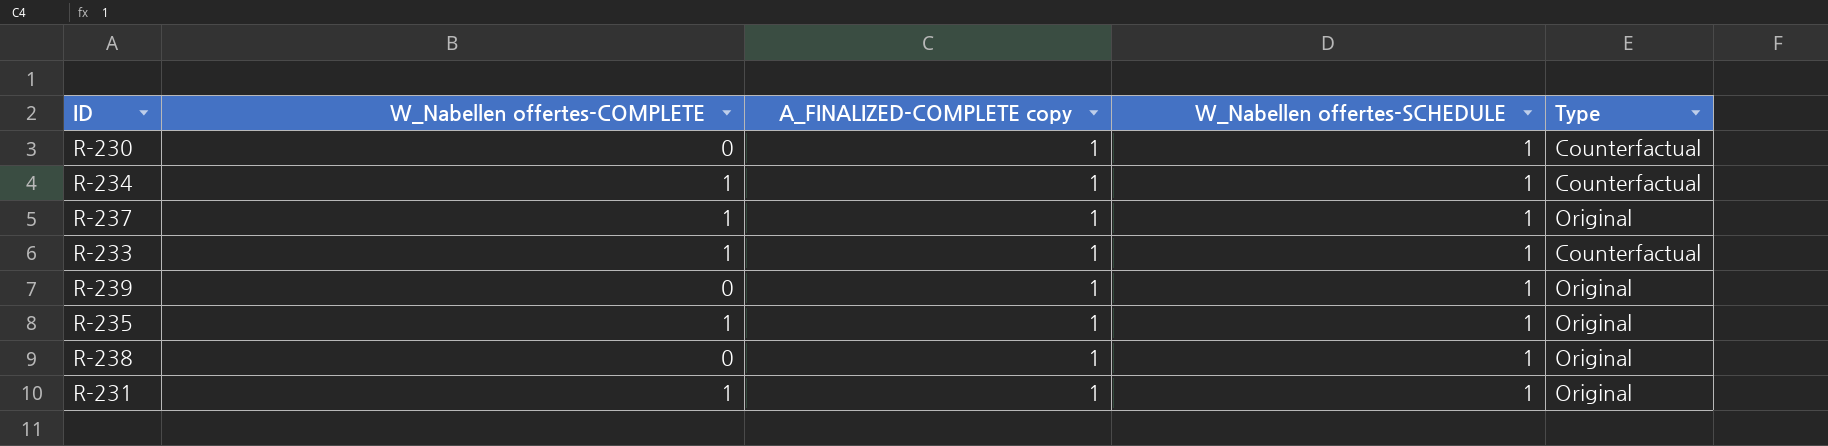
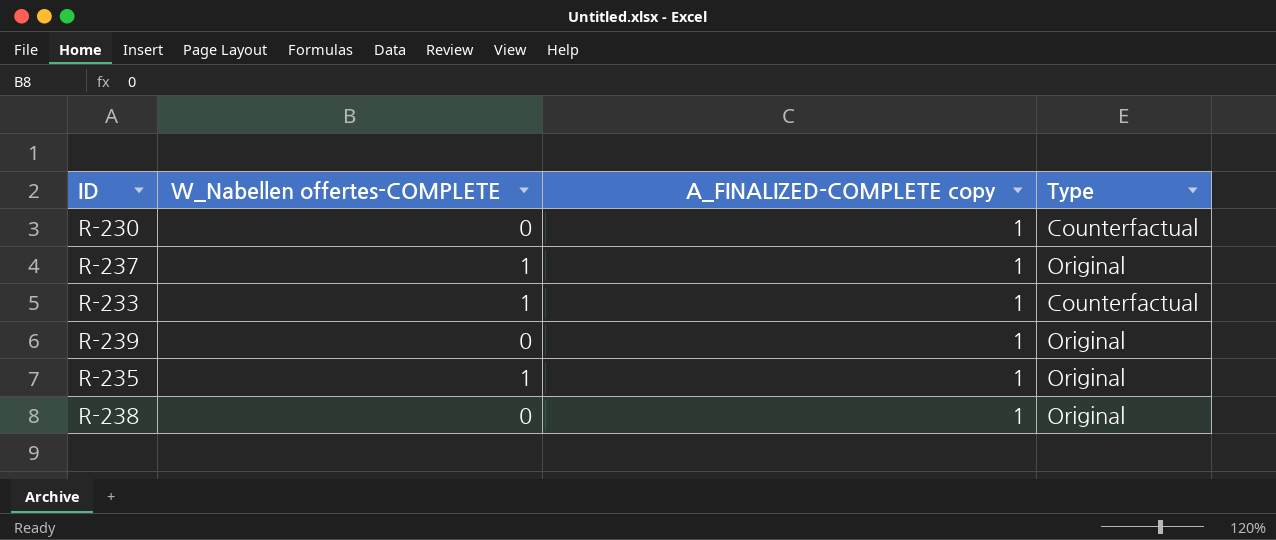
column W_Nabellen offertes-SCHEDULE | position: 4 -> none
row R-234: 1 | 1 | 1 | Counterfactual -> none
row R-231: 1 | 1 | 1 | Original -> none

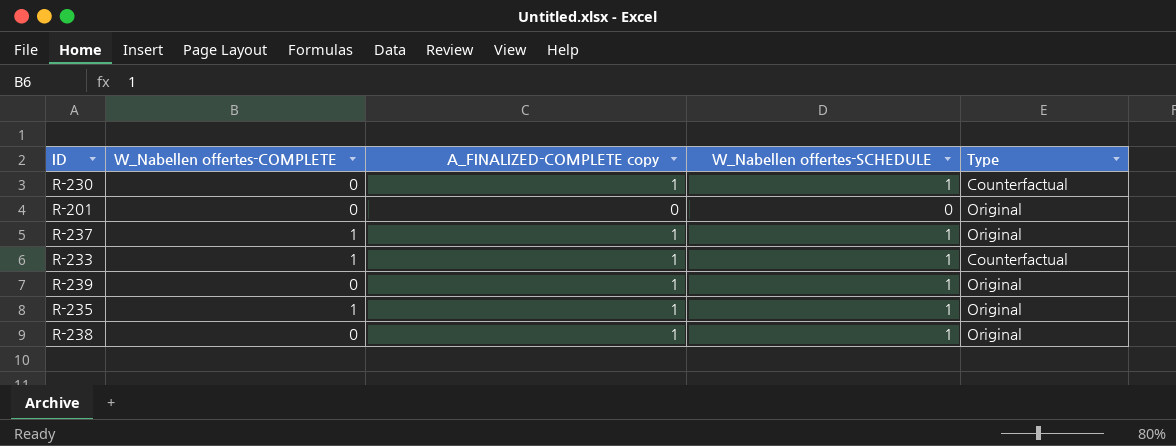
column W_Nabellen offertes-SCHEDULE | position: none -> 4
row R-201: none -> 0 | 0 | 0 | Original

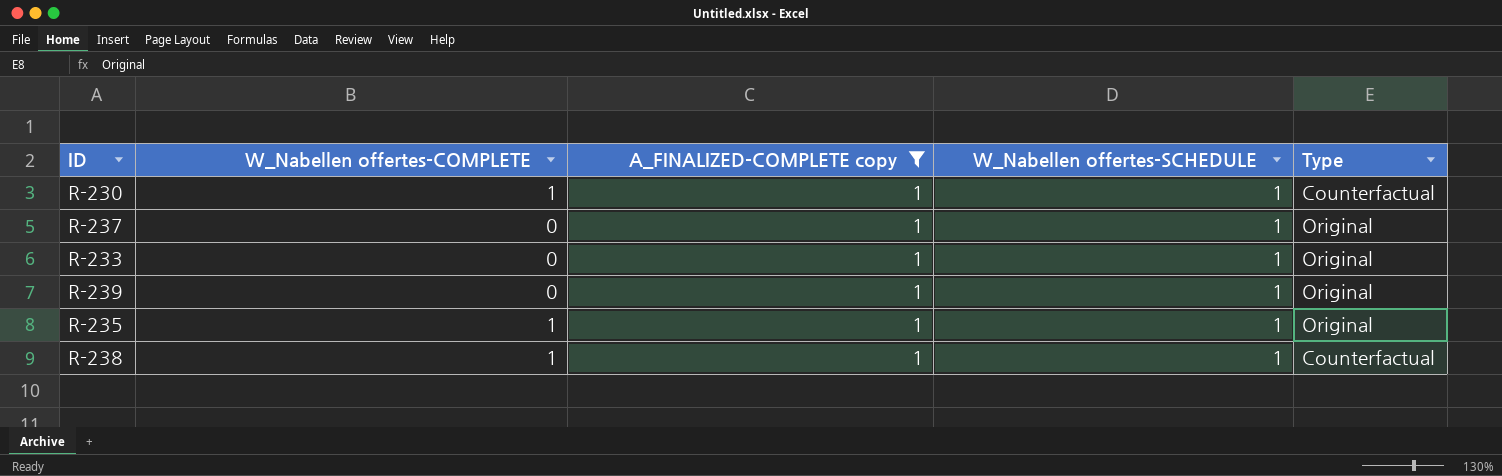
filter: none -> A_FINALIZED-COMPLETE copy = 1
R-230 | W_Nabellen offertes-COMPLETE: 0 -> 1
R-237 | W_Nabellen offertes-COMPLETE: 1 -> 0
R-233 | W_Nabellen offertes-COMPLETE: 1 -> 0
R-233 | Type: Counterfactual -> Original
R-238 | W_Nabellen offertes-COMPLETE: 0 -> 1
R-238 | Type: Original -> Counterfactual

